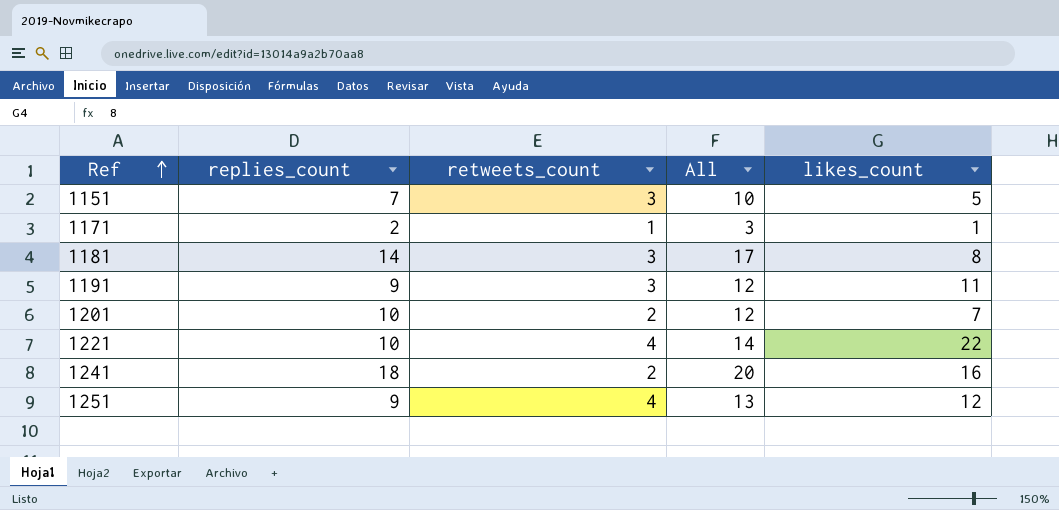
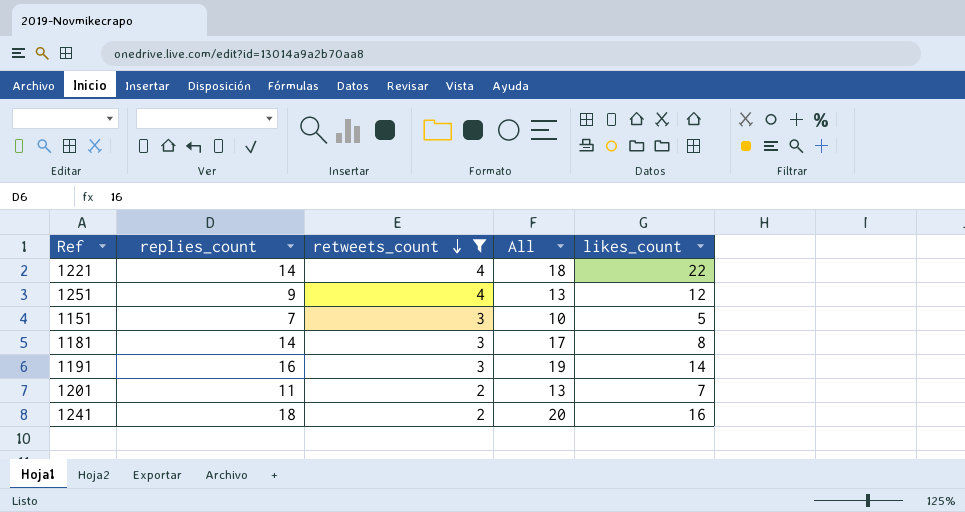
filter: none -> retweets_count != 1
row order: Ref ascending -> retweets_count descending
1221 | replies_count: 10 -> 14
1221 | All: 14 -> 18
1191 | replies_count: 9 -> 16
1191 | All: 12 -> 19
1191 | likes_count: 11 -> 14
1201 | replies_count: 10 -> 11
1201 | All: 12 -> 13

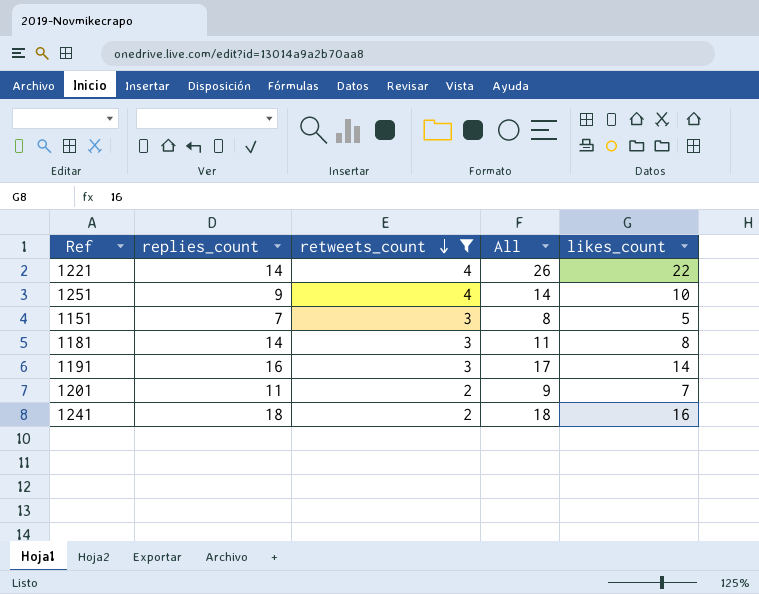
column All | formula: [replies_count] + [retweets_count] -> [retweets_count] + [likes_count]
1251 | likes_count: 12 -> 10

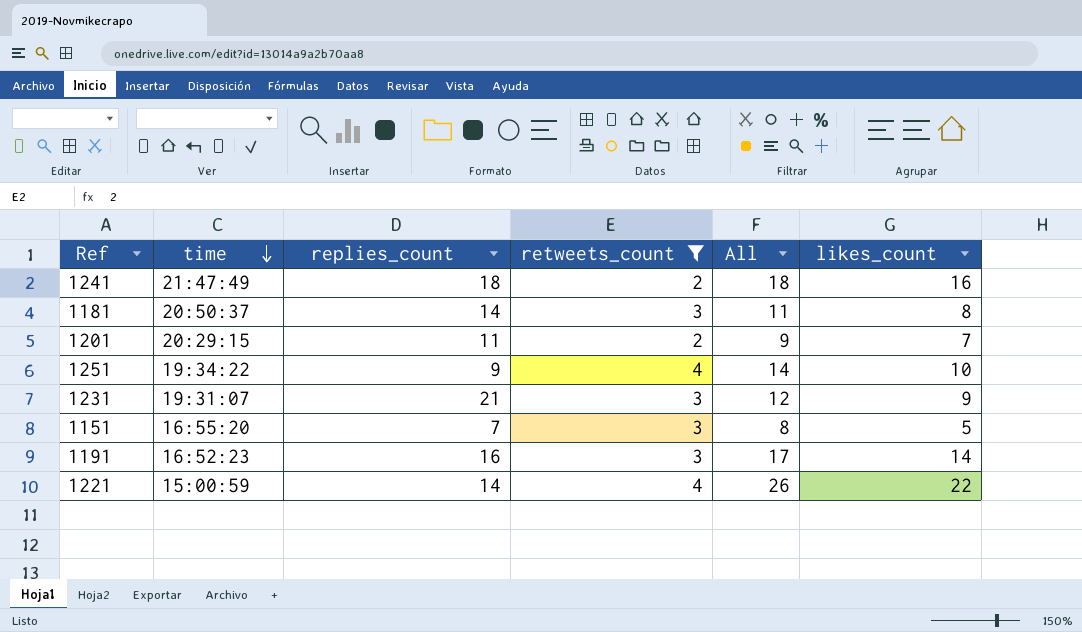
row order: retweets_count descending -> time descending
column time | position: none -> 2
row 1231: none -> 19:31:07 | 21 | 3 | 12 | 9

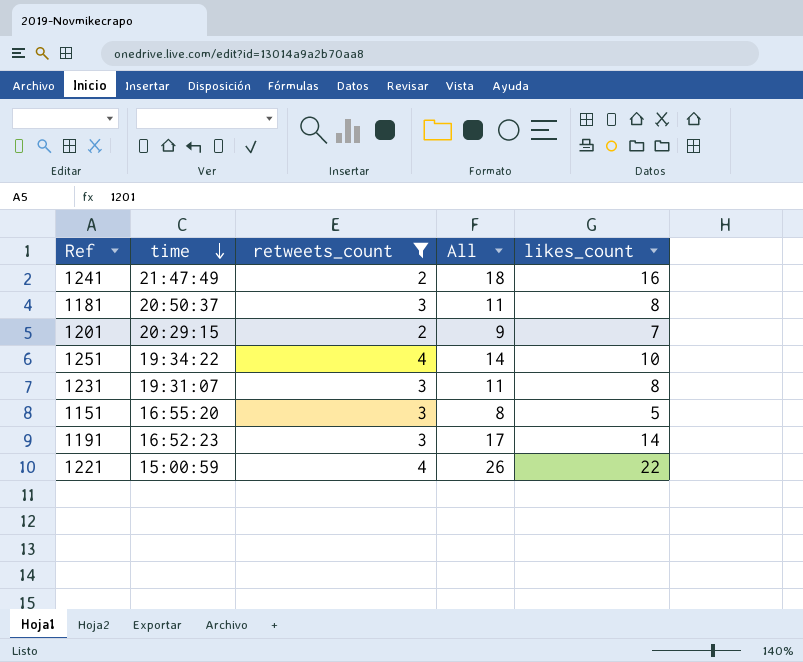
column replies_count | position: 3 -> none
1231 | All: 12 -> 11
1231 | likes_count: 9 -> 8

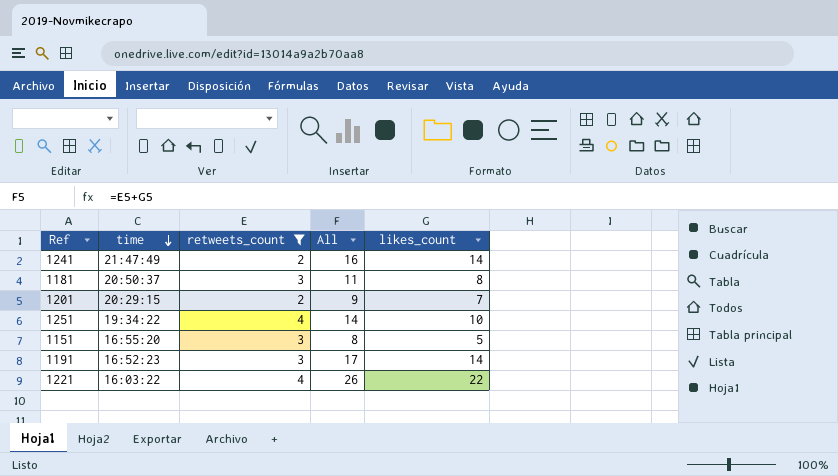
row 1231: 19:31:07 | 3 | 11 | 8 -> none
1241 | All: 18 -> 16
1241 | likes_count: 16 -> 14
1221 | time: 15:00:59 -> 16:03:22

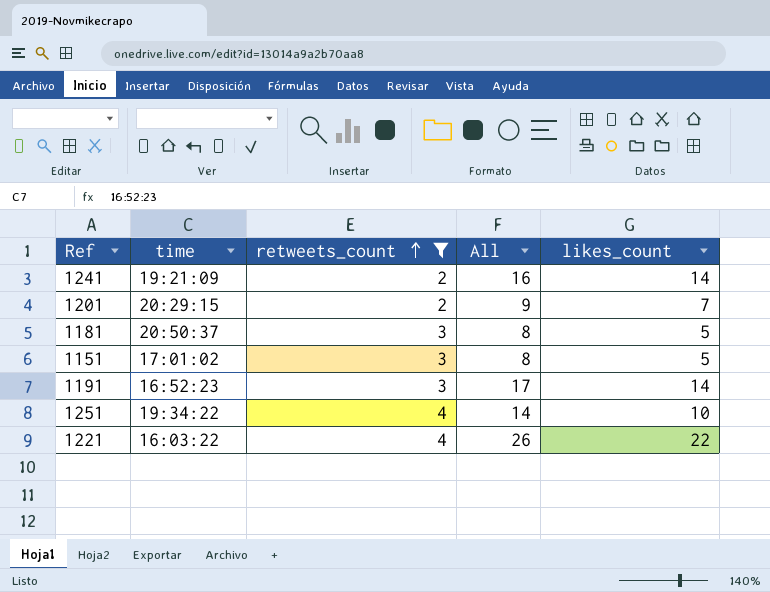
row order: time descending -> retweets_count ascending
1241 | time: 21:47:49 -> 19:21:09
1181 | All: 11 -> 8
1181 | likes_count: 8 -> 5
1151 | time: 16:55:20 -> 17:01:02

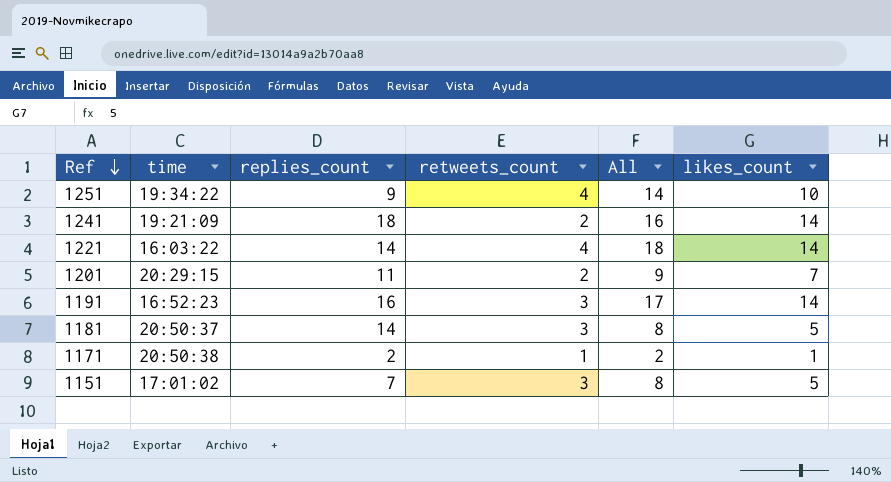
filter: retweets_count != 1 -> none
row order: retweets_count ascending -> Ref descending
column replies_count | position: none -> 3
1221 | All: 26 -> 18
1221 | likes_count: 22 -> 14

